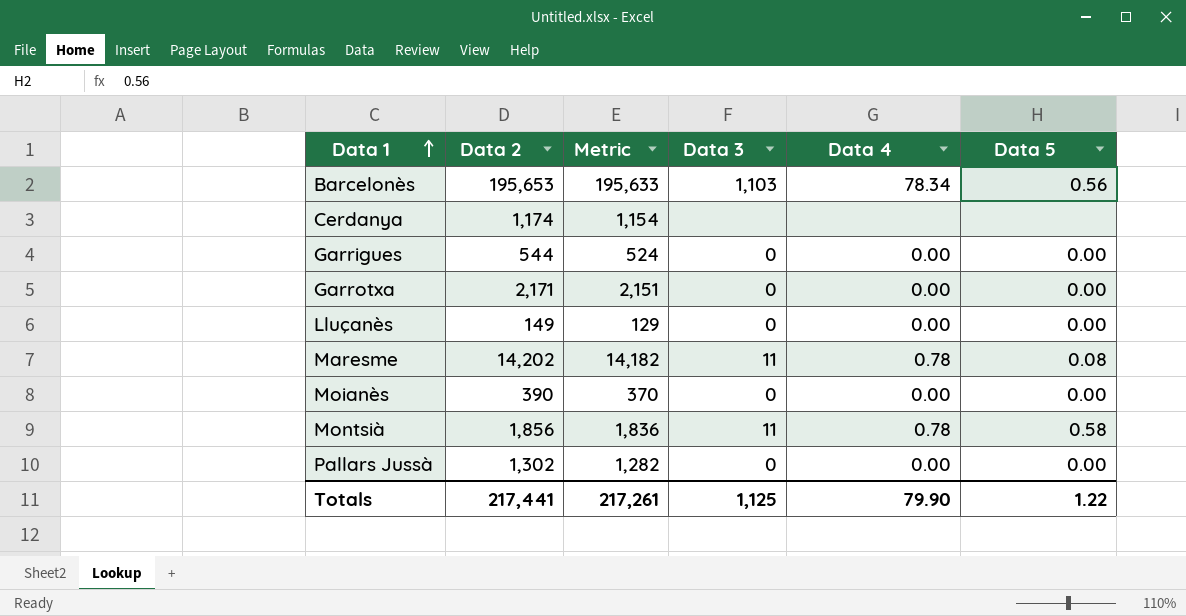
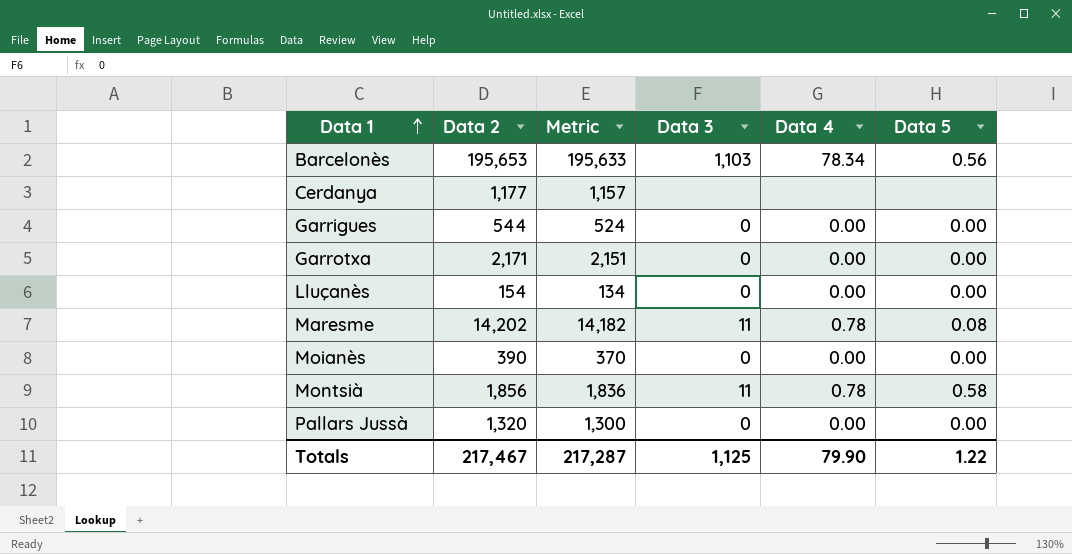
Cerdanya | Data 2: 1,174 -> 1,177
Cerdanya | Metric: 1,154 -> 1,157
Lluçanès | Data 2: 149 -> 154
Lluçanès | Metric: 129 -> 134
Pallars Jussà | Data 2: 1,302 -> 1,320
Pallars Jussà | Metric: 1,282 -> 1,300
Totals | Data 2: 217,441 -> 217,467
Totals | Metric: 217,261 -> 217,287

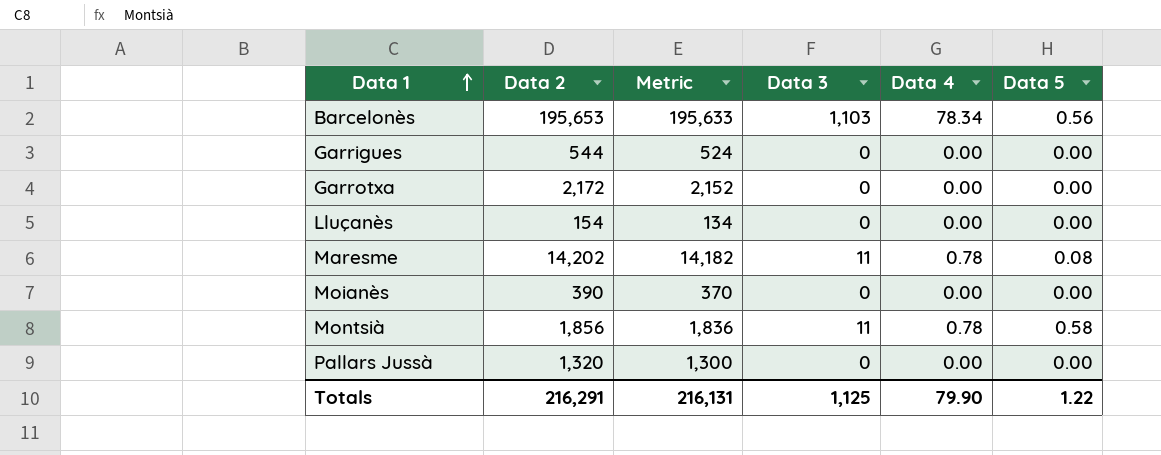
row Cerdanya: 1,177 | 1,157 | none | none | none -> none
Garrotxa | Data 2: 2,171 -> 2,172
Garrotxa | Metric: 2,151 -> 2,152
Totals | Data 2: 217,467 -> 216,291
Totals | Metric: 217,287 -> 216,131

